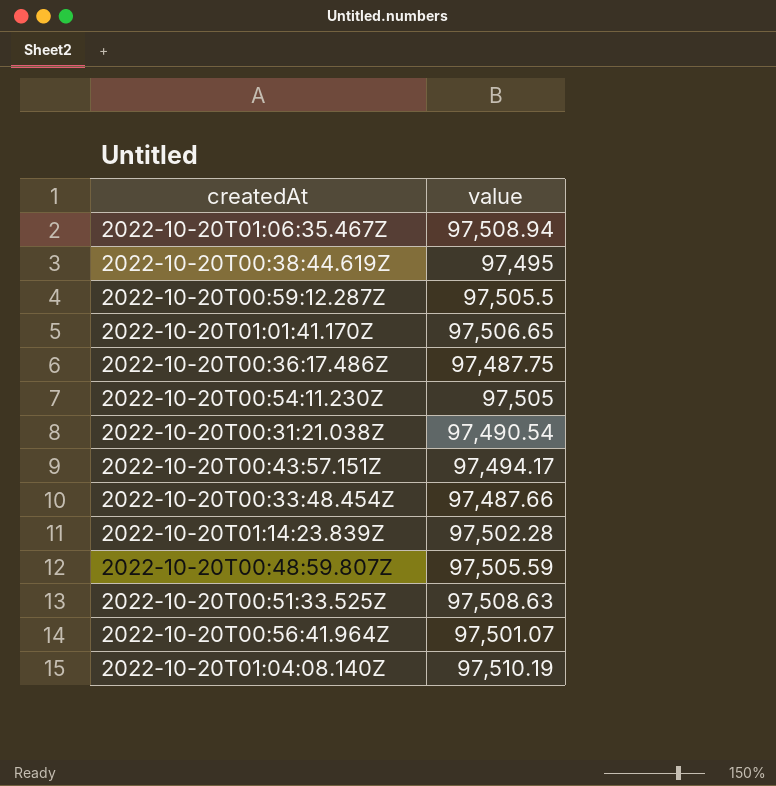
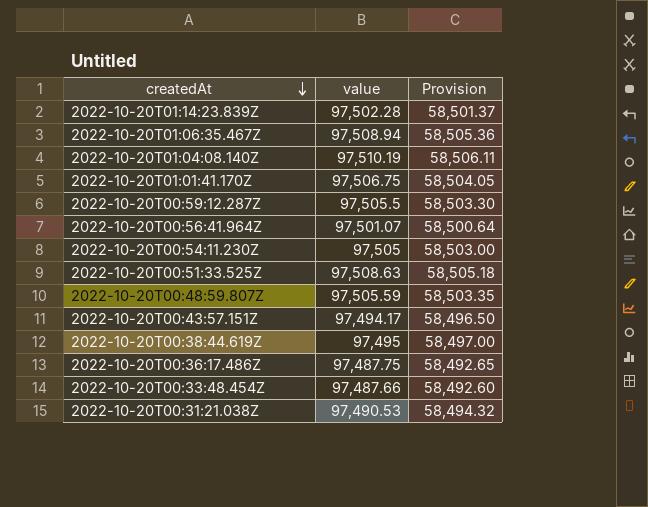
row order: none -> createdAt descending
column Provision | formula: none -> [value] * 0.6
2022-10-20T01:01:41.170Z | value: 97,506.65 -> 97,506.75
2022-10-20T00:31:21.038Z | value: 97,490.54 -> 97,490.53

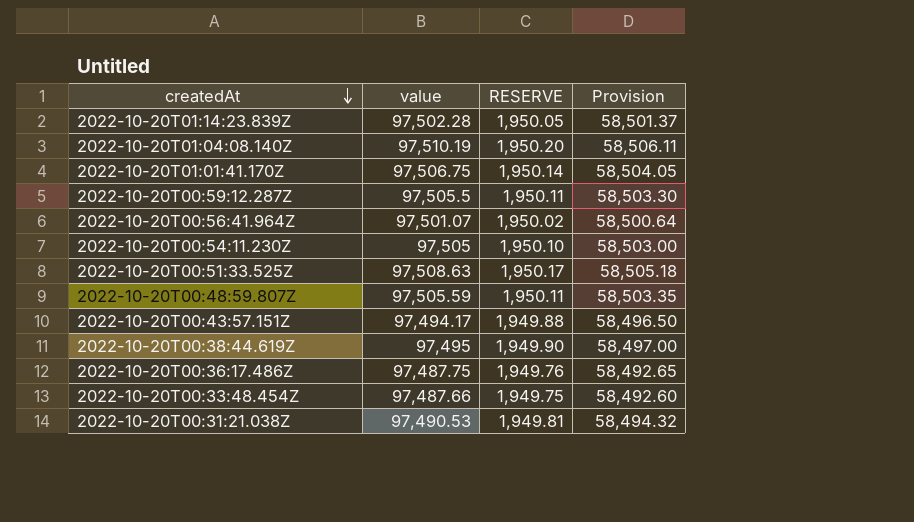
column RESERVE | formula: none -> [value] * 0.02
row 2022-10-20T01:06:35.467Z: 97,508.94 | 58,505.36 -> none

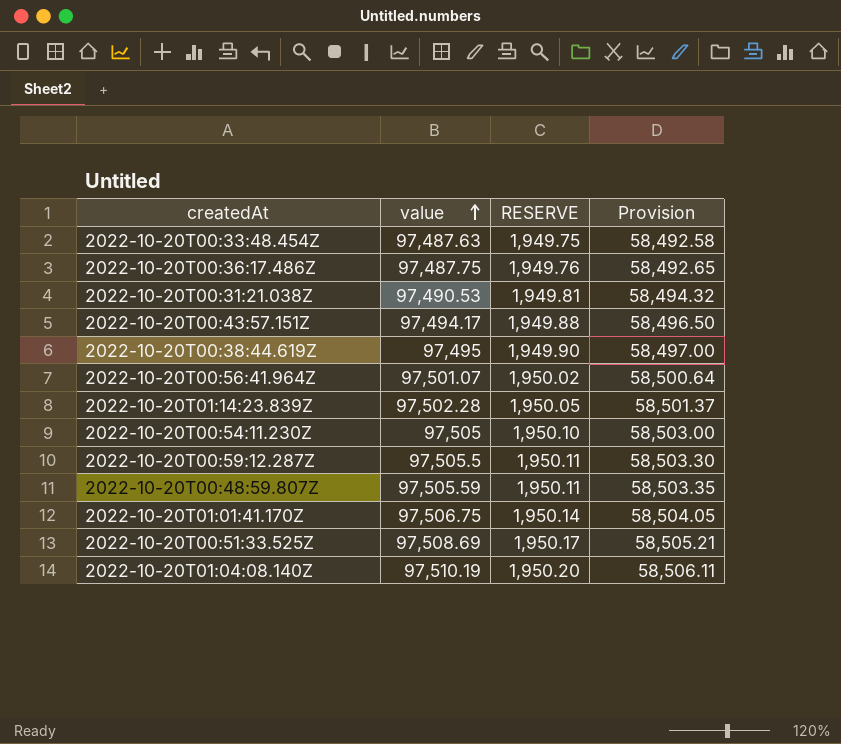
row order: createdAt descending -> value ascending
2022-10-20T00:33:48.454Z | value: 97,487.66 -> 97,487.63
2022-10-20T00:33:48.454Z | Provision: 58,492.60 -> 58,492.58
2022-10-20T00:51:33.525Z | value: 97,508.63 -> 97,508.69
2022-10-20T00:51:33.525Z | Provision: 58,505.18 -> 58,505.21

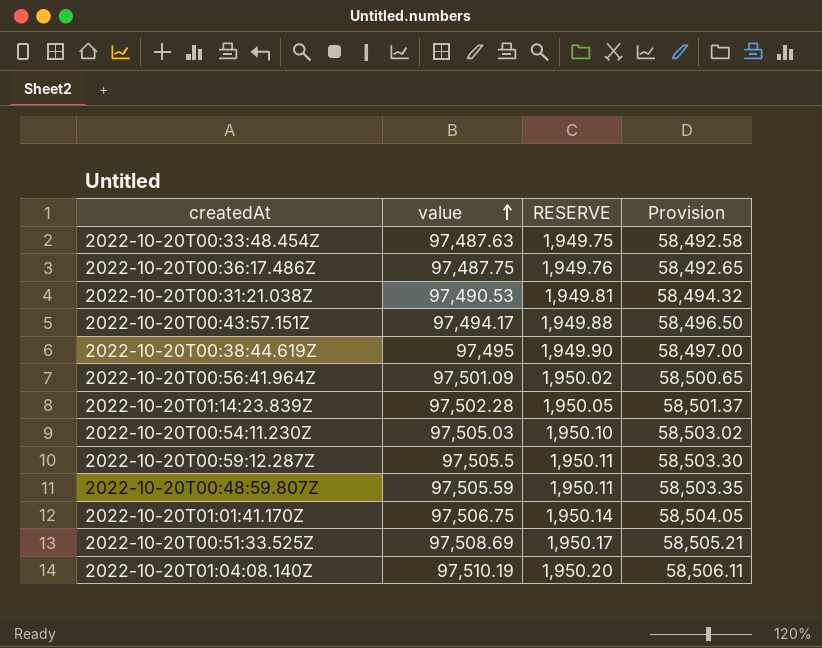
2022-10-20T00:56:41.964Z | value: 97,501.07 -> 97,501.09
2022-10-20T00:56:41.964Z | Provision: 58,500.64 -> 58,500.65
2022-10-20T00:54:11.230Z | value: 97,505 -> 97,505.03
2022-10-20T00:54:11.230Z | Provision: 58,503.00 -> 58,503.02

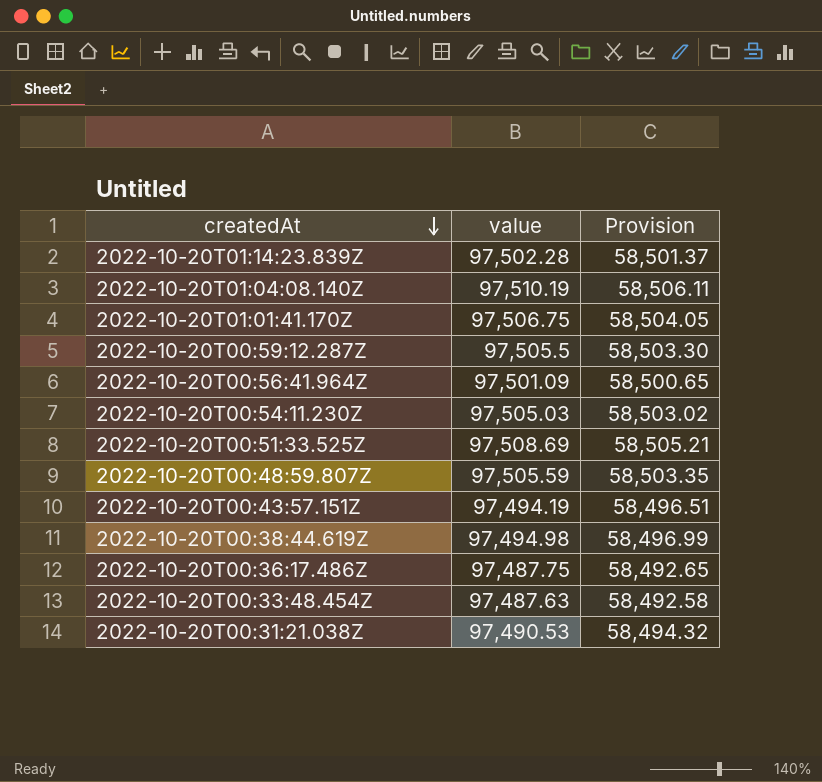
row order: value ascending -> createdAt descending
column RESERVE | formula: [value] * 0.02 -> none
2022-10-20T00:43:57.151Z | value: 97,494.17 -> 97,494.19
2022-10-20T00:43:57.151Z | Provision: 58,496.50 -> 58,496.51
2022-10-20T00:38:44.619Z | value: 97,495 -> 97,494.98
2022-10-20T00:38:44.619Z | Provision: 58,497.00 -> 58,496.99

